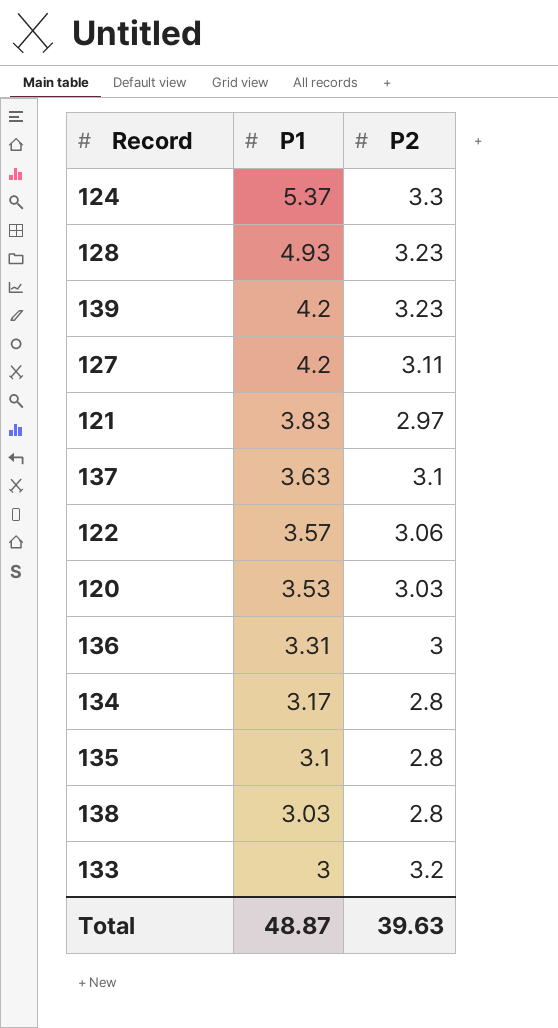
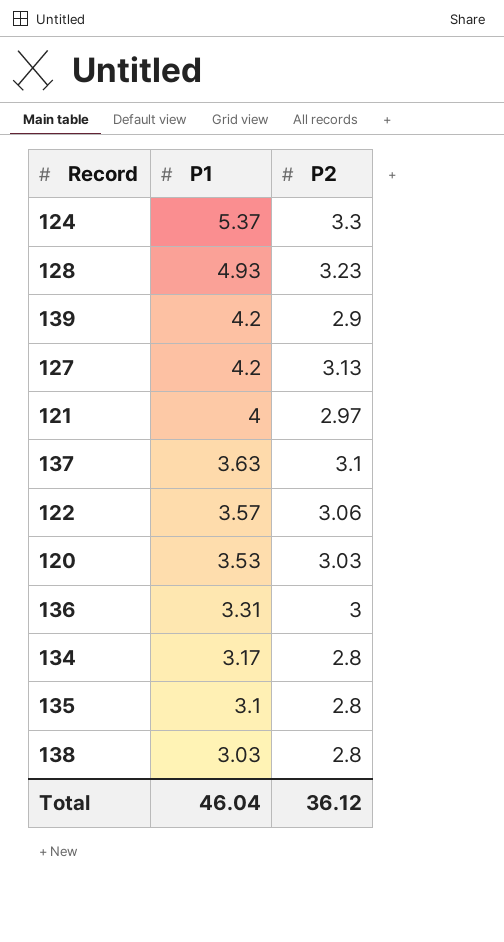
row 133: 3 | 3.2 -> none
139 | P2: 3.23 -> 2.9
127 | P2: 3.11 -> 3.13
121 | P1: 3.83 -> 4
Total | P1: 48.87 -> 46.04
Total | P2: 39.63 -> 36.12

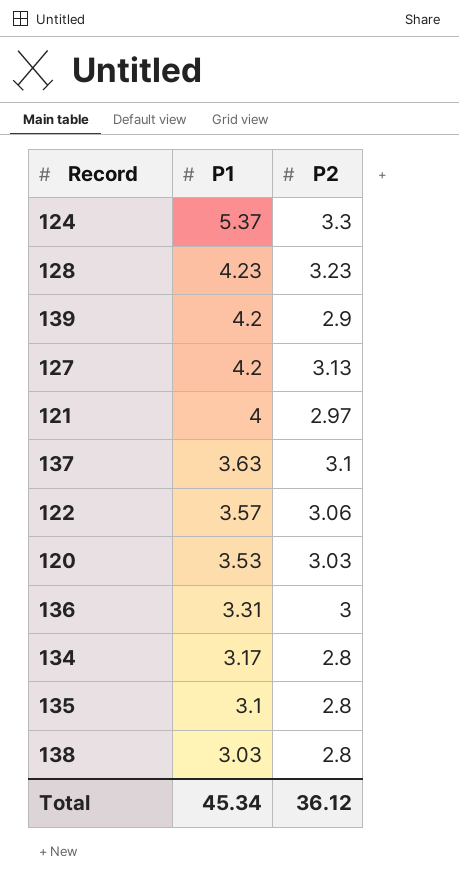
128 | P1: 4.93 -> 4.23
Total | P1: 46.04 -> 45.34

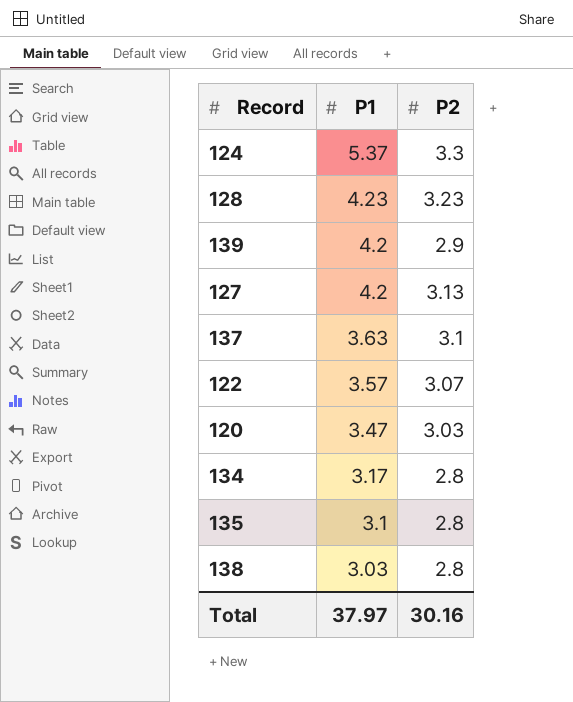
row 121: 4 | 2.97 -> none
row 136: 3.31 | 3 -> none
122 | P2: 3.06 -> 3.07
120 | P1: 3.53 -> 3.47
Total | P1: 45.34 -> 37.97
Total | P2: 36.12 -> 30.16

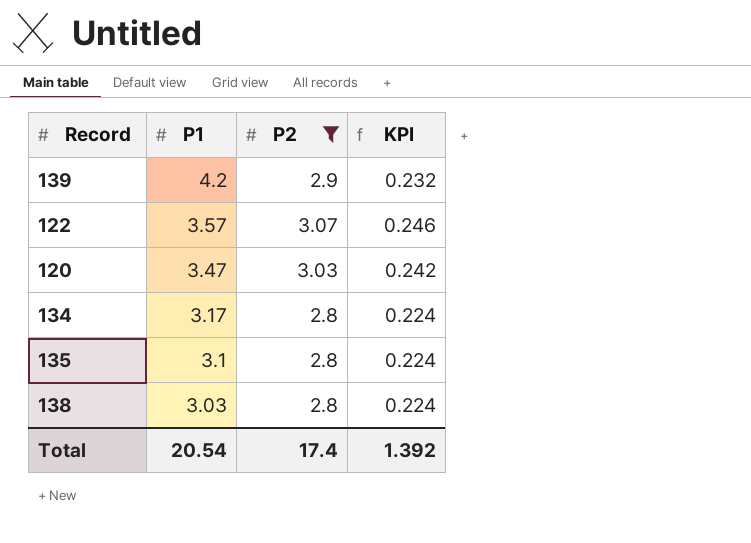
filter: none -> P2 <= 3.07
column KPI | formula: none -> [P2] * 0.08
Total | P1: 37.97 -> 20.54
Total | P2: 30.16 -> 17.4

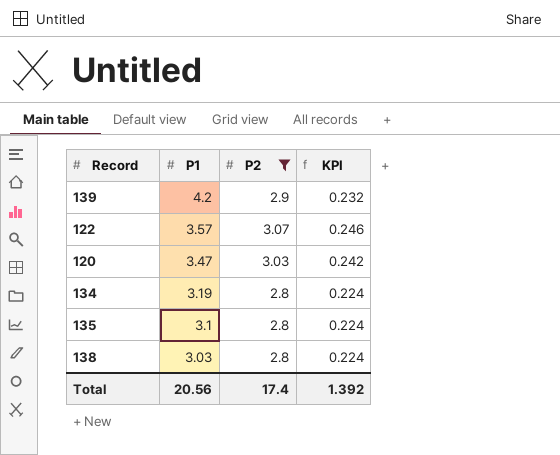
134 | P1: 3.17 -> 3.19
Total | P1: 20.54 -> 20.56

